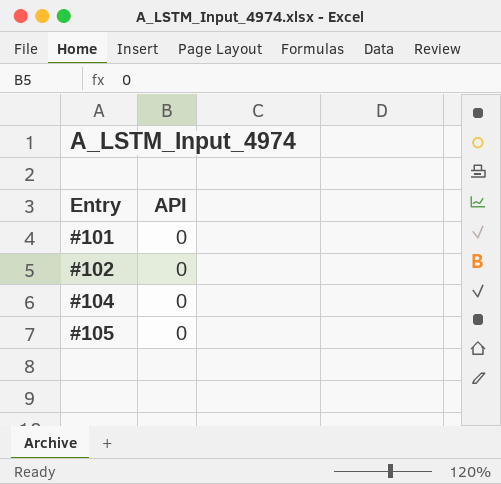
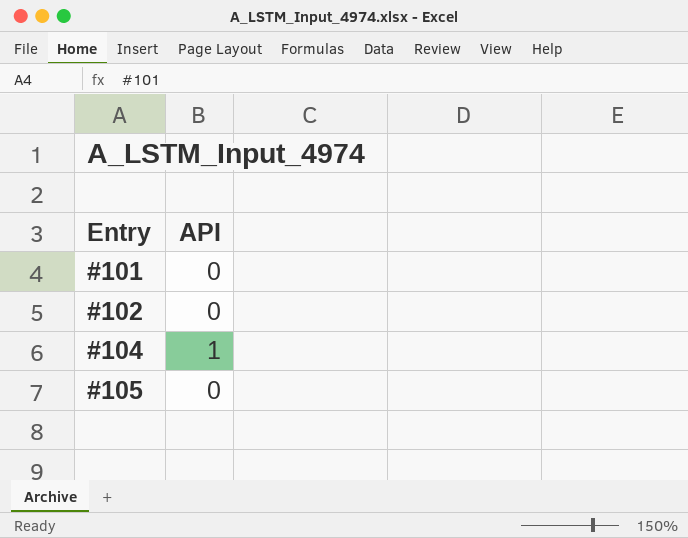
#104 | API: 0 -> 1

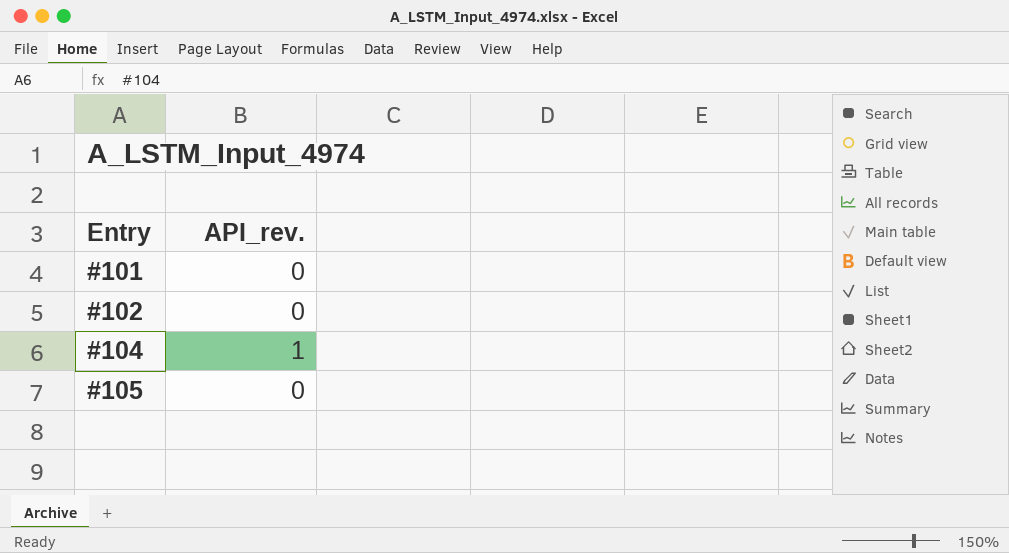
column name: API -> API_rev.

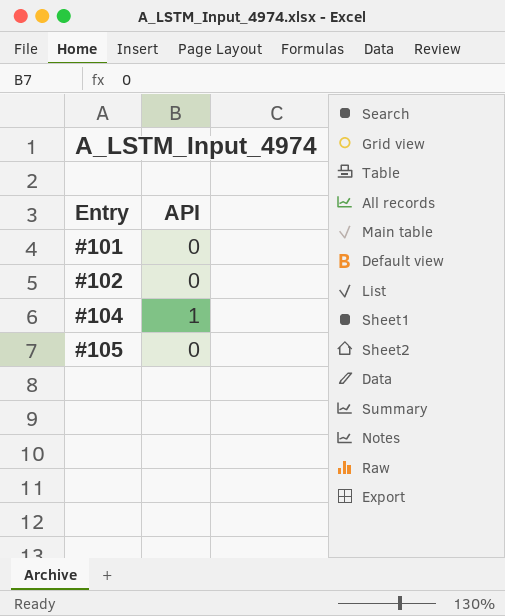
column name: API_rev. -> API

